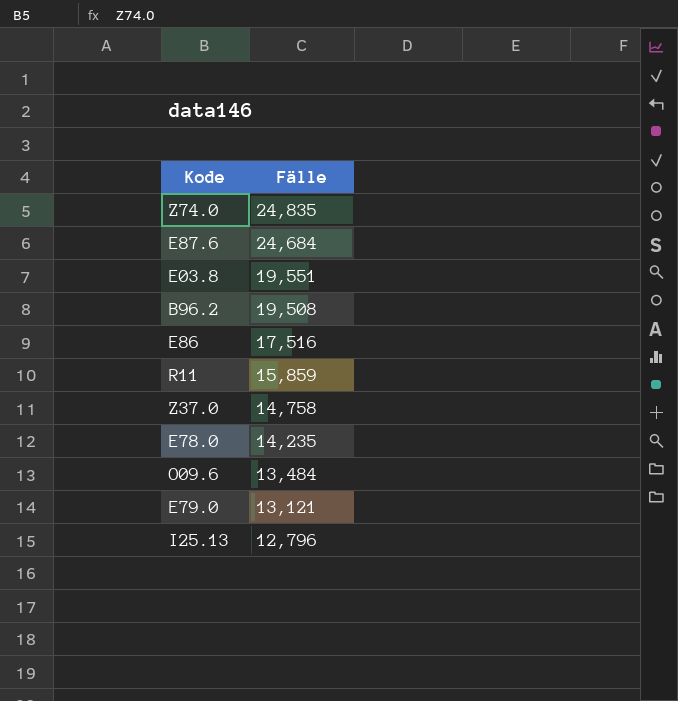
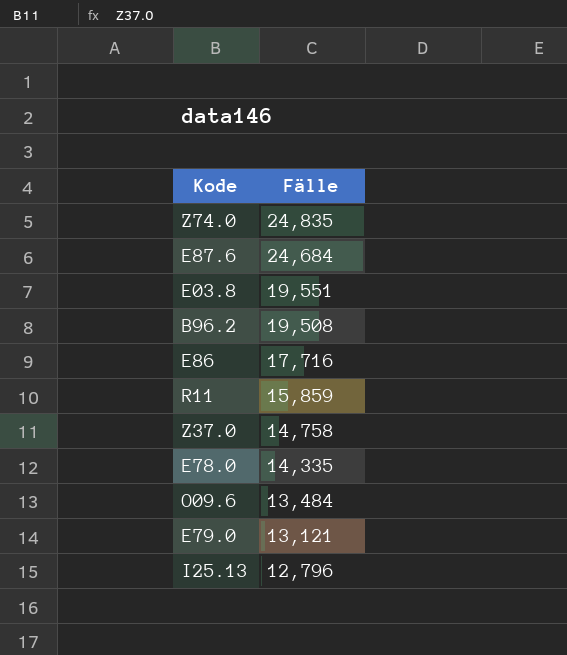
E86 | Fälle: 17,516 -> 17,716
E78.0 | Fälle: 14,235 -> 14,335

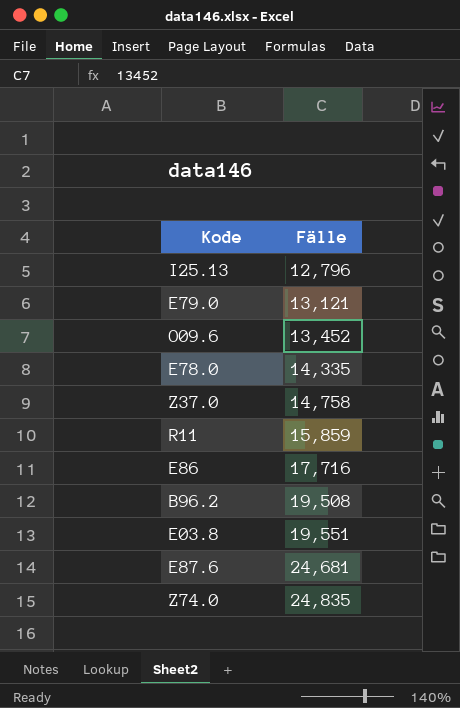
row order: Fälle descending -> Fälle ascending
O09.6 | Fälle: 13,484 -> 13,452
E87.6 | Fälle: 24,684 -> 24,681

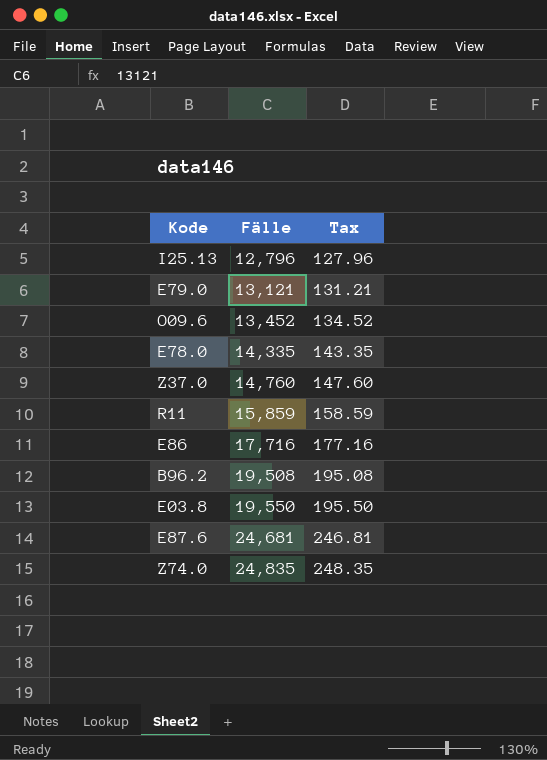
column Tax | formula: none -> [Fälle] * 0.01
Z37.0 | Fälle: 14,758 -> 14,760
E03.8 | Fälle: 19,551 -> 19,550

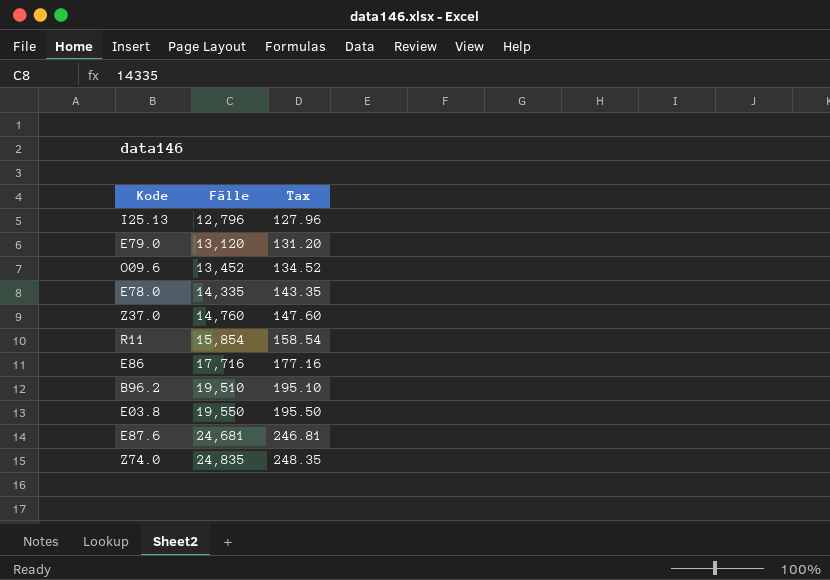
E79.0 | Fälle: 13,121 -> 13,120
E79.0 | Tax: 131.21 -> 131.20
R11 | Fälle: 15,859 -> 15,854
R11 | Tax: 158.59 -> 158.54
B96.2 | Fälle: 19,508 -> 19,510
B96.2 | Tax: 195.08 -> 195.10

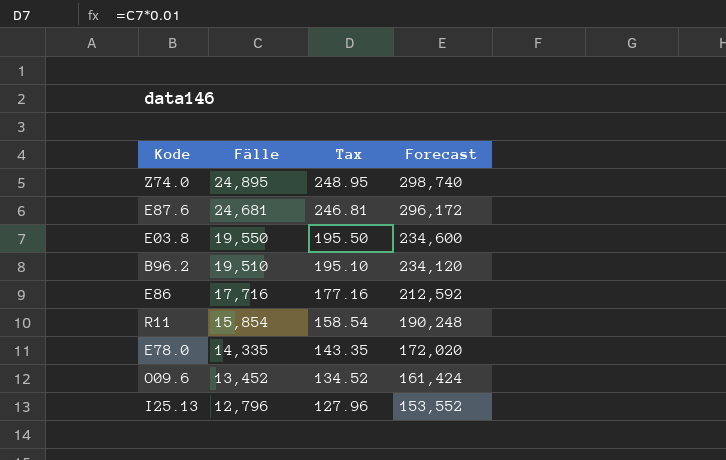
row order: Fälle ascending -> Fälle descending
column Forecast | formula: none -> [Fälle] * 12
row E79.0: 13,120 | 131.20 -> none
row Z37.0: 14,760 | 147.60 -> none
Z74.0 | Fälle: 24,835 -> 24,895
Z74.0 | Tax: 248.35 -> 248.95

